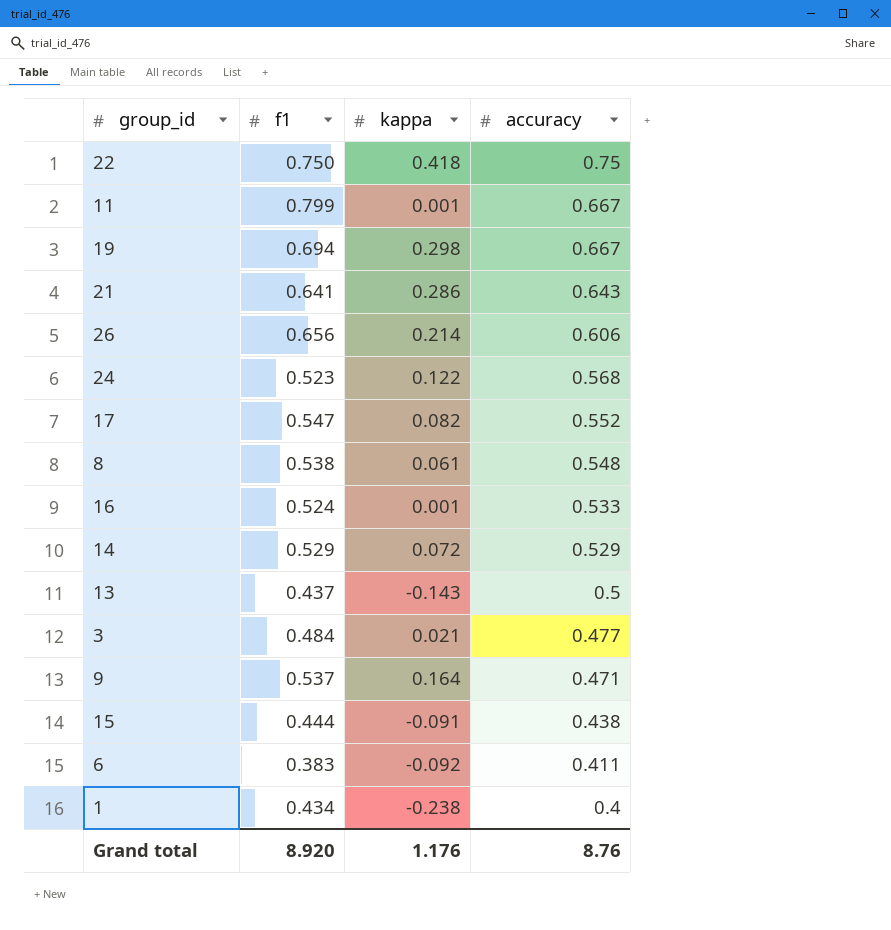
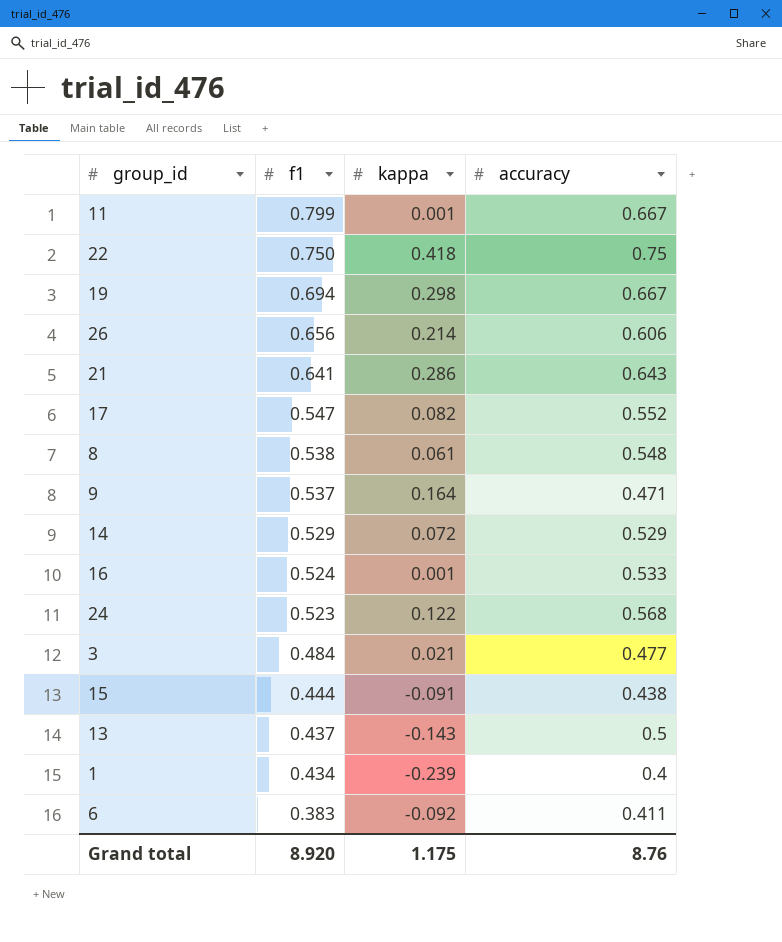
row order: accuracy descending -> f1 descending
1 | kappa: -0.238 -> -0.239
Grand total | kappa: 1.176 -> 1.175

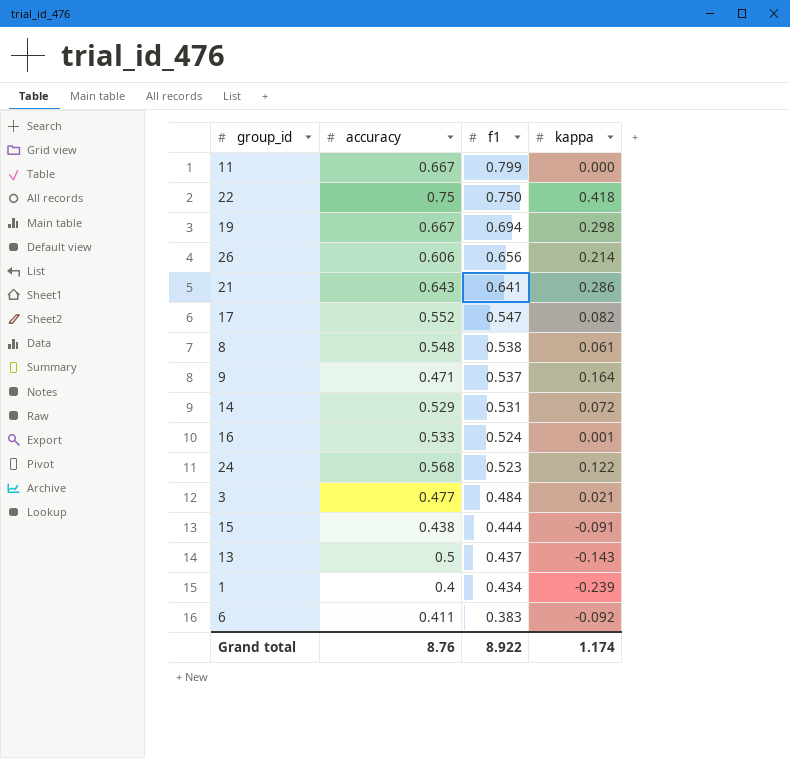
column accuracy | position: 4 -> 2
11 | kappa: 0.001 -> 0.000
14 | f1: 0.529 -> 0.531
Grand total | f1: 8.920 -> 8.922
Grand total | kappa: 1.175 -> 1.174

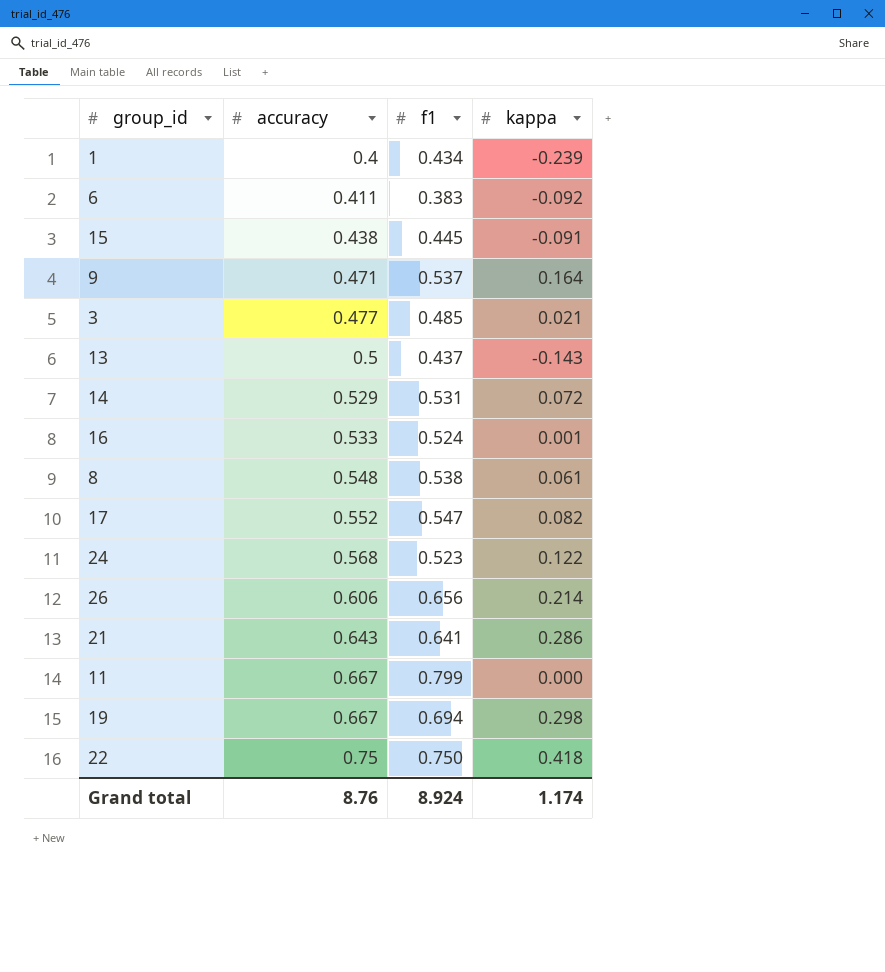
row order: f1 descending -> accuracy ascending
15 | f1: 0.444 -> 0.445
3 | f1: 0.484 -> 0.485
Grand total | f1: 8.922 -> 8.924

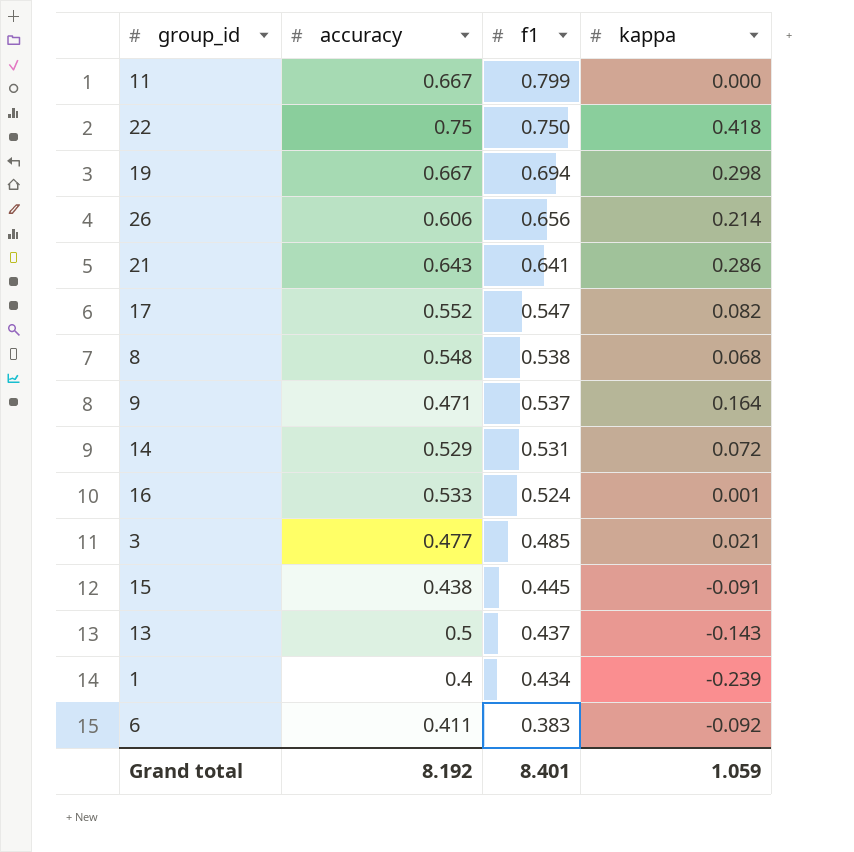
row order: accuracy ascending -> f1 descending
row 24: 0.568 | 0.523 | 0.122 -> none
8 | kappa: 0.061 -> 0.068
Grand total | accuracy: 8.76 -> 8.192
Grand total | f1: 8.924 -> 8.401
Grand total | kappa: 1.174 -> 1.059

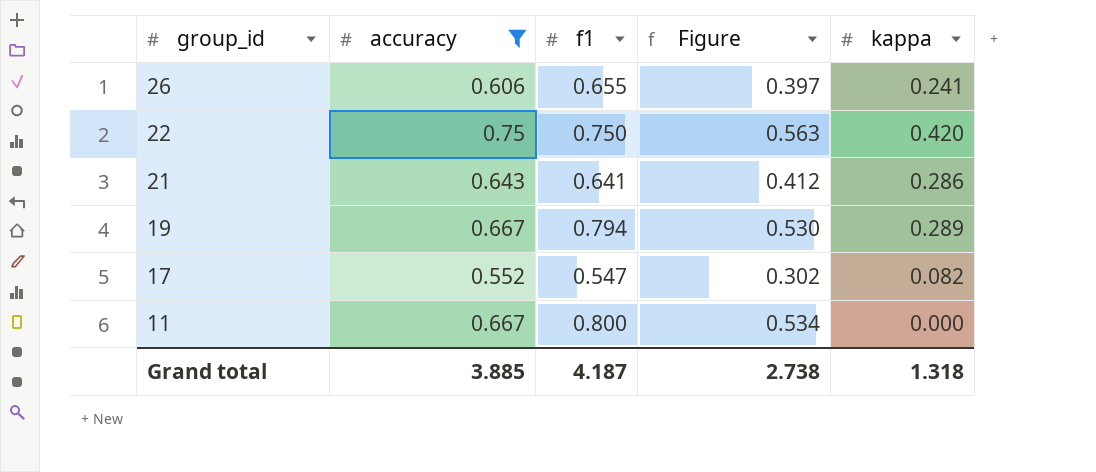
filter: none -> accuracy >= 0.552
row order: f1 descending -> group_id descending
column Figure | formula: none -> [accuracy] * [f1]
26 | f1: 0.656 -> 0.655
26 | kappa: 0.214 -> 0.241
22 | kappa: 0.418 -> 0.420
19 | f1: 0.694 -> 0.794
19 | kappa: 0.298 -> 0.289
11 | f1: 0.799 -> 0.800
Grand total | accuracy: 8.192 -> 3.885
Grand total | f1: 8.401 -> 4.187
Grand total | kappa: 1.059 -> 1.318

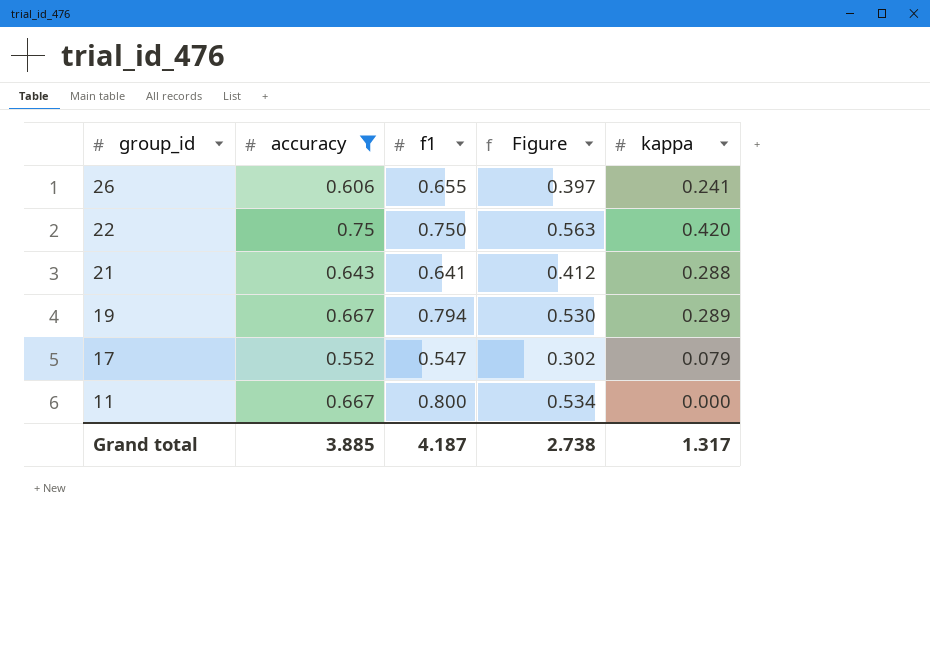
21 | kappa: 0.286 -> 0.288
17 | kappa: 0.082 -> 0.079
Grand total | kappa: 1.318 -> 1.317

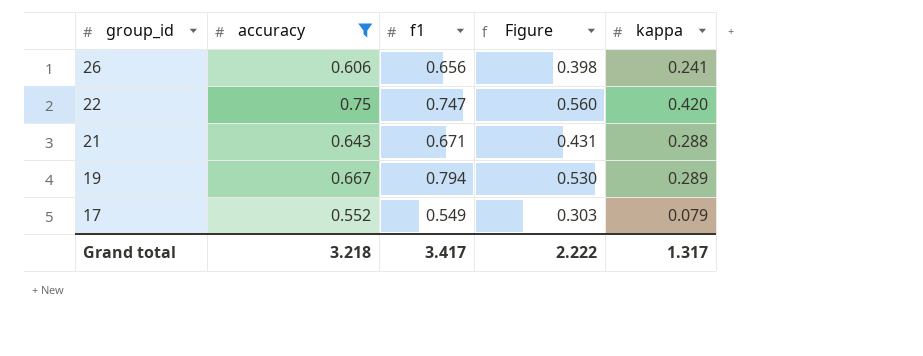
row 11: 0.667 | 0.800 | 0.534 | 0.000 -> none
26 | f1: 0.655 -> 0.656
26 | Figure: 0.397 -> 0.398
22 | f1: 0.750 -> 0.747
22 | Figure: 0.563 -> 0.560
21 | f1: 0.641 -> 0.671
21 | Figure: 0.412 -> 0.431
17 | f1: 0.547 -> 0.549
17 | Figure: 0.302 -> 0.303
Grand total | accuracy: 3.885 -> 3.218
Grand total | f1: 4.187 -> 3.417
Grand total | Figure: 2.738 -> 2.222

